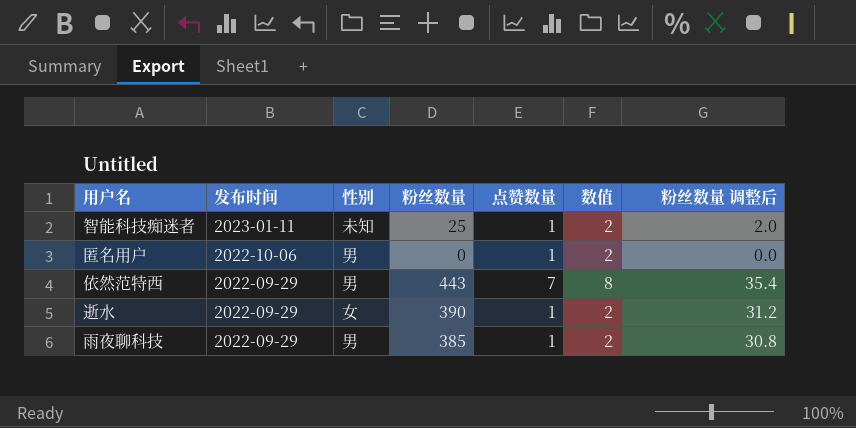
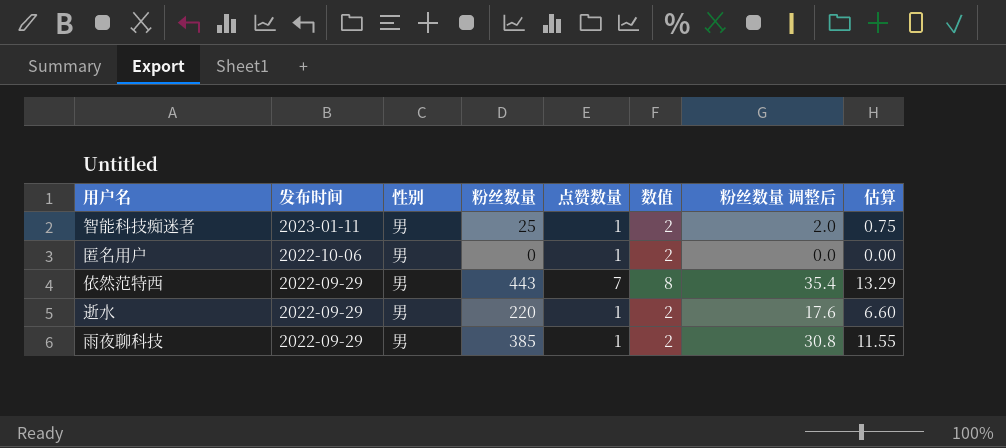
column 估算 | formula: none -> [粉丝数量] * 0.03
智能科技痴迷者 | 性别: 未知 -> 男
逝水 | 性别: 女 -> 男
逝水 | 粉丝数量: 390 -> 220
逝水 | 粉丝数量 调整后: 31.2 -> 17.6

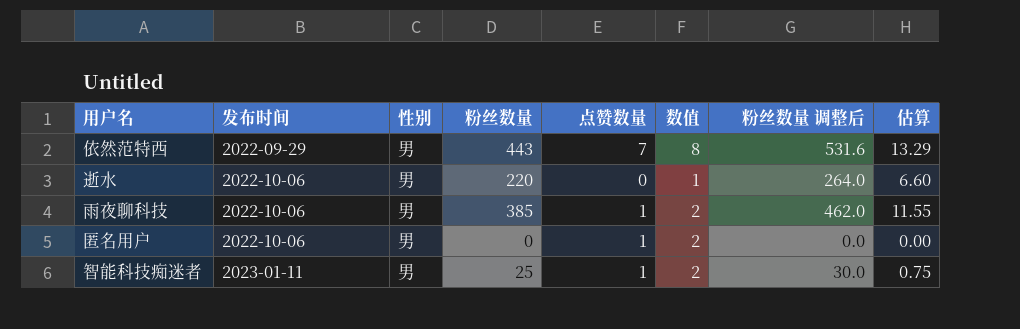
row order: 发布时间 descending -> 发布时间 ascending
column 粉丝数量 调整后 | formula: [粉丝数量] * 0.08 -> [粉丝数量] * 1.2
逝水 | 发布时间: 2022-09-29 -> 2022-10-06
逝水 | 点赞数量: 1 -> 0
逝水 | 数值: 2 -> 1
雨夜聊科技 | 发布时间: 2022-09-29 -> 2022-10-06

